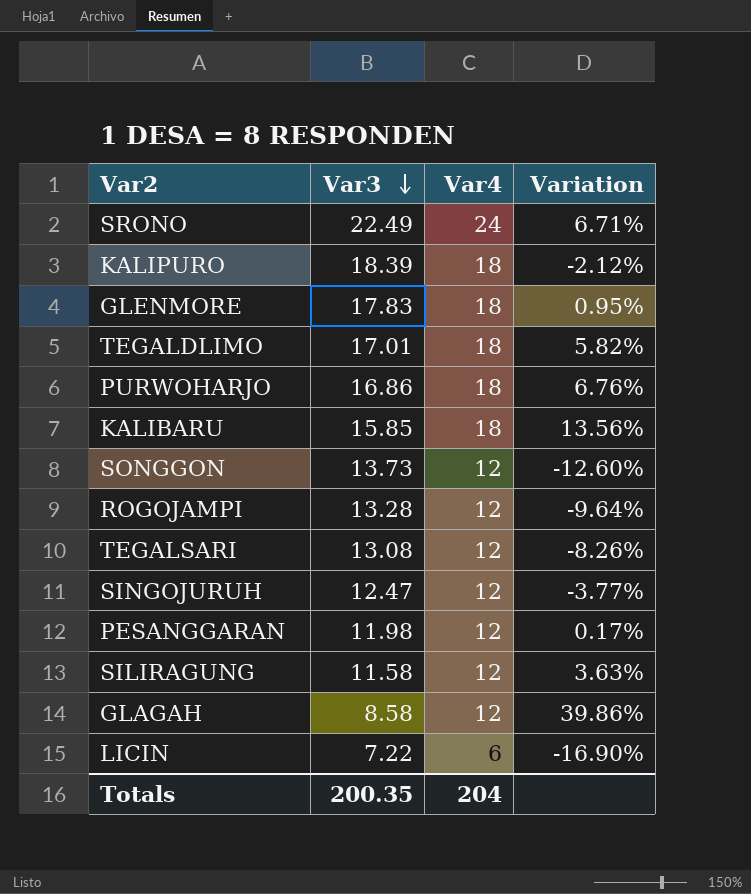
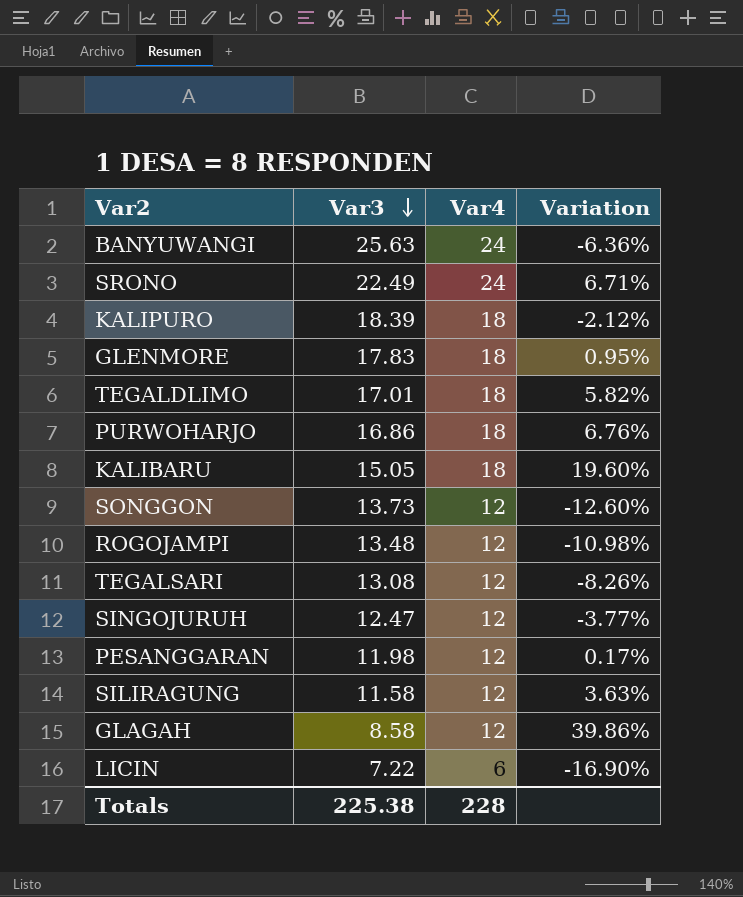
row BANYUWANGI: none -> 25.63 | 24 | -6.36%
KALIBARU | Var3: 15.85 -> 15.05
KALIBARU | Variation: 13.56% -> 19.60%
ROGOJAMPI | Var3: 13.28 -> 13.48
ROGOJAMPI | Variation: -9.64% -> -10.98%
Totals | Var3: 200.35 -> 225.38
Totals | Var4: 204 -> 228

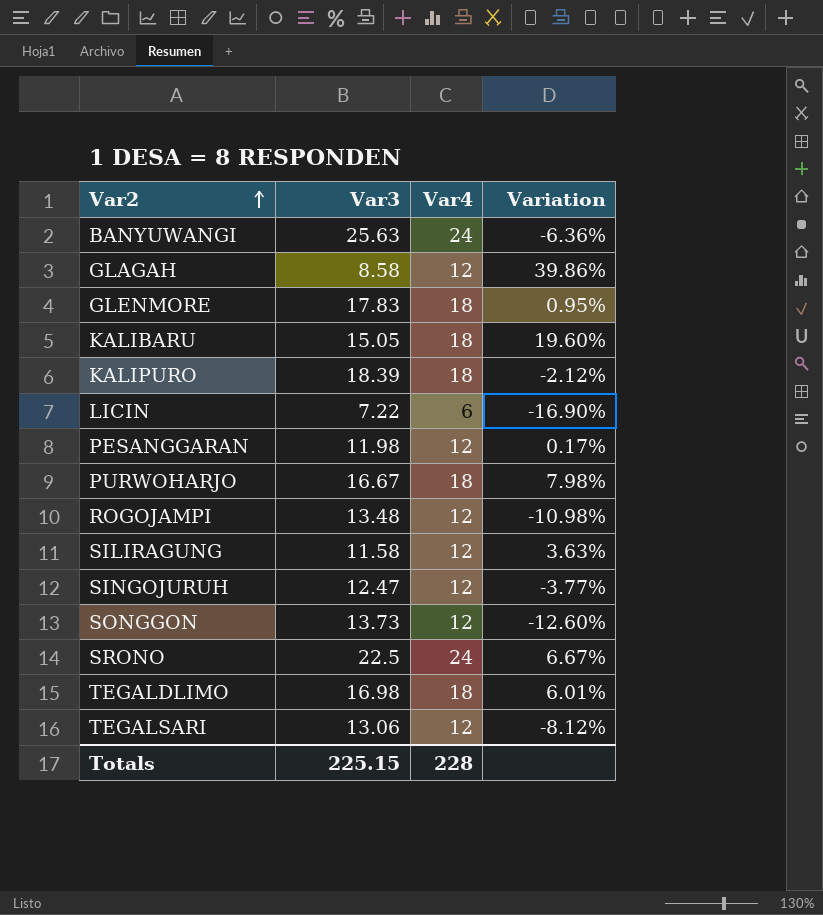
row order: Var3 descending -> Var2 ascending
PURWOHARJO | Var3: 16.86 -> 16.67
PURWOHARJO | Variation: 6.76% -> 7.98%
SRONO | Var3: 22.49 -> 22.5
SRONO | Variation: 6.71% -> 6.67%
TEGALDLIMO | Var3: 17.01 -> 16.98
TEGALDLIMO | Variation: 5.82% -> 6.01%
TEGALSARI | Var3: 13.08 -> 13.06
TEGALSARI | Variation: -8.26% -> -8.12%
Totals | Var3: 225.38 -> 225.15

